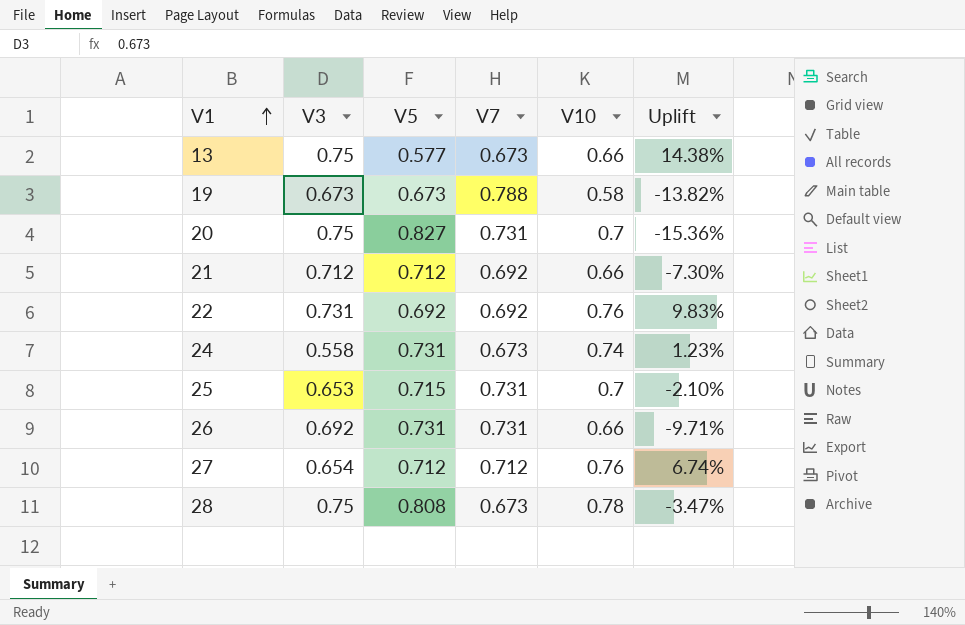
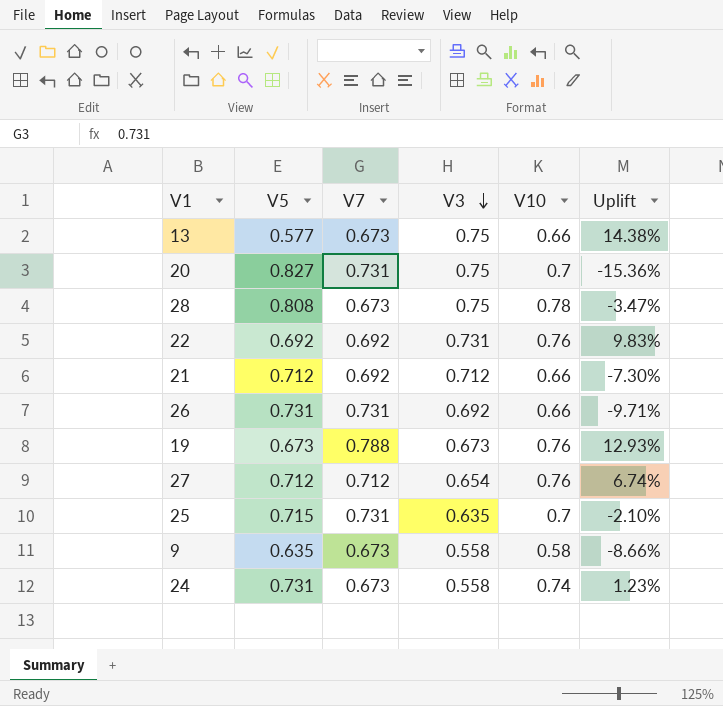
row order: V1 ascending -> V3 descending
column V3 | position: 2 -> 4
19 | V10: 0.58 -> 0.76
19 | Uplift: -13.82% -> 12.93%
25 | V3: 0.653 -> 0.635
row 9: none -> 0.635 | 0.673 | 0.558 | 0.58 | -8.66%

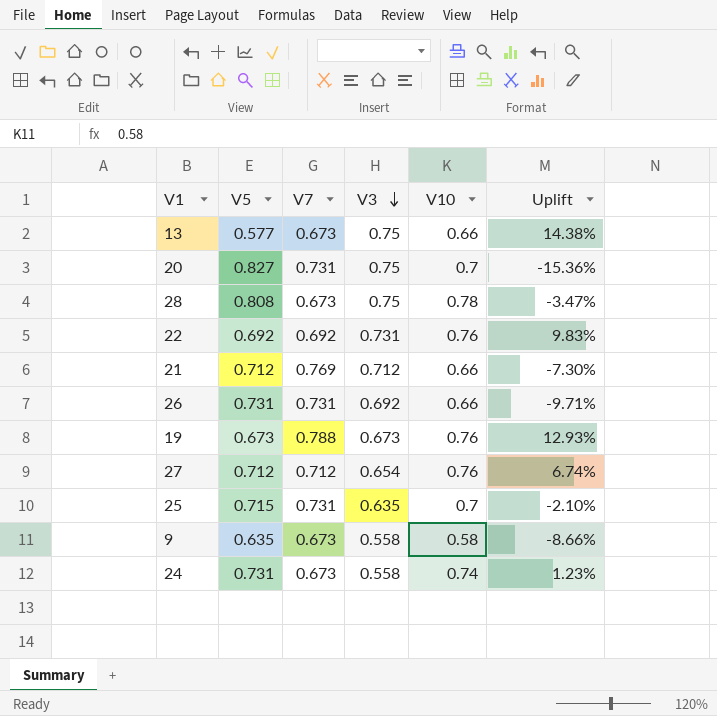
21 | V7: 0.692 -> 0.769

